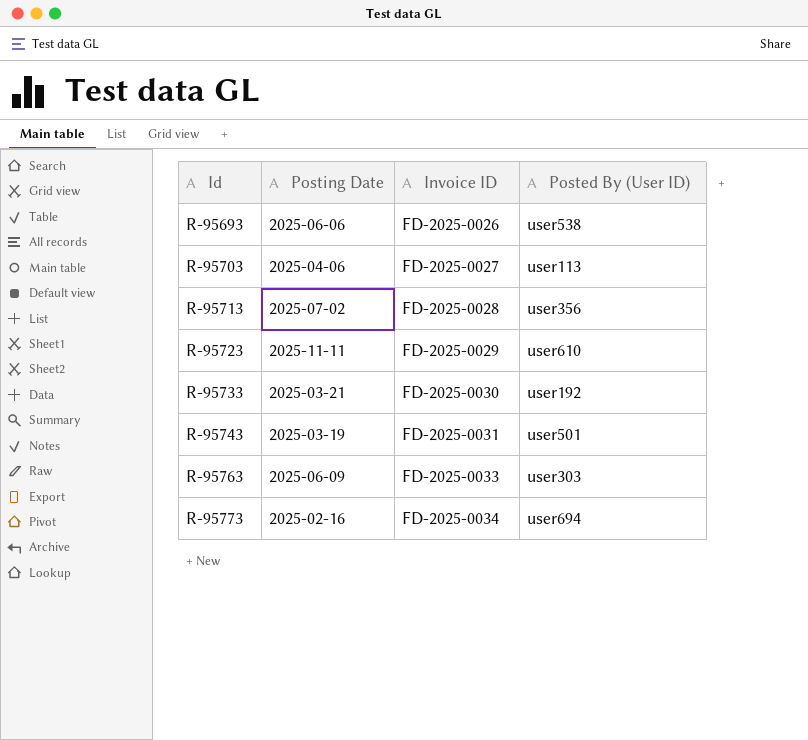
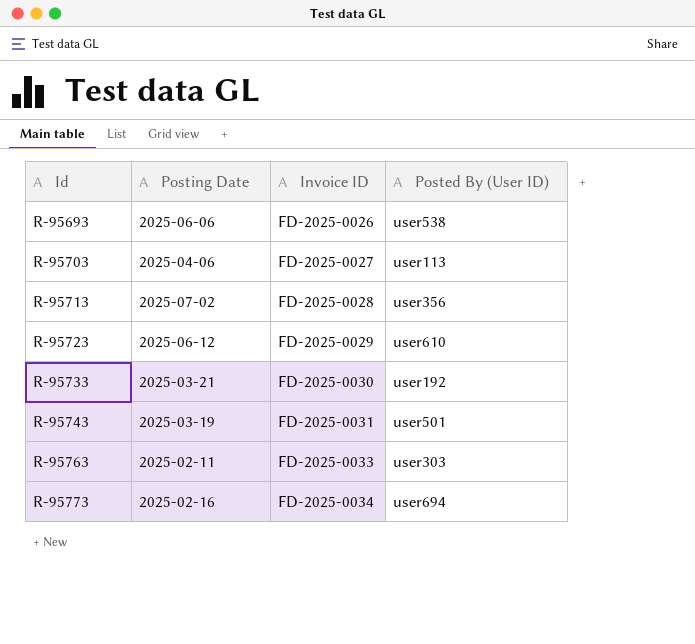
R-95723 | Posting Date: 2025-11-11 -> 2025-06-12
R-95763 | Posting Date: 2025-06-09 -> 2025-02-11

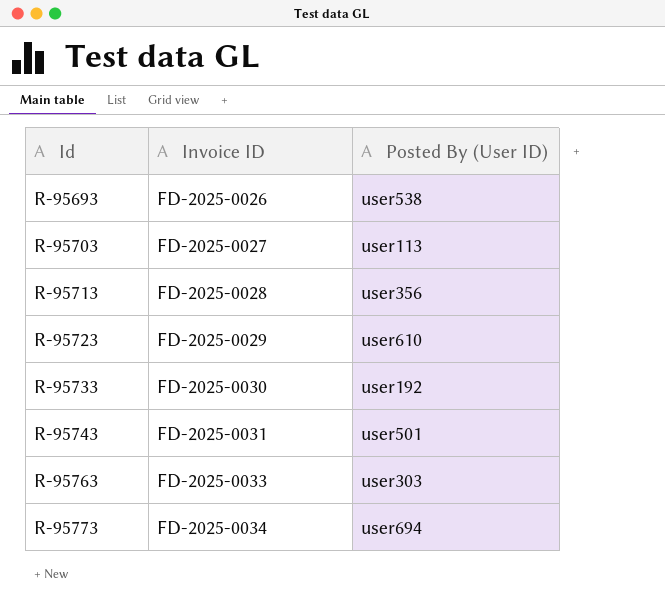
column Posting Date | position: 2 -> none

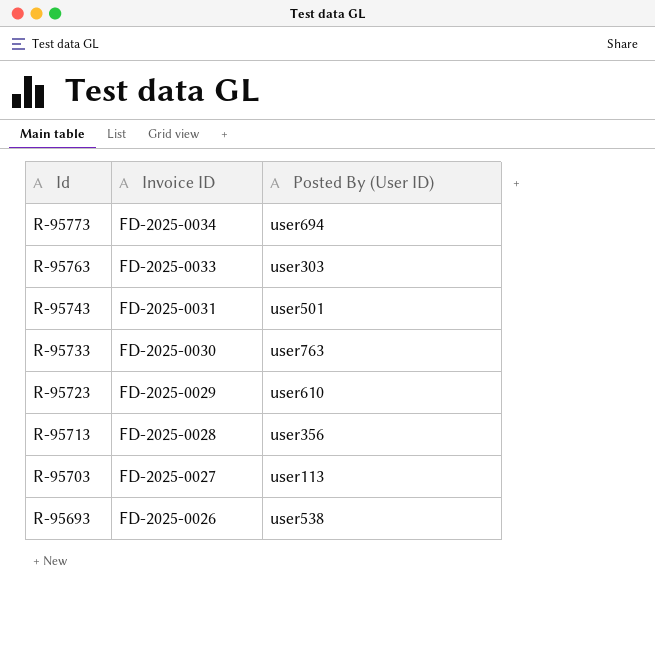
row order: Id ascending -> Id descending
R-95733 | Posted By (User ID): user192 -> user763

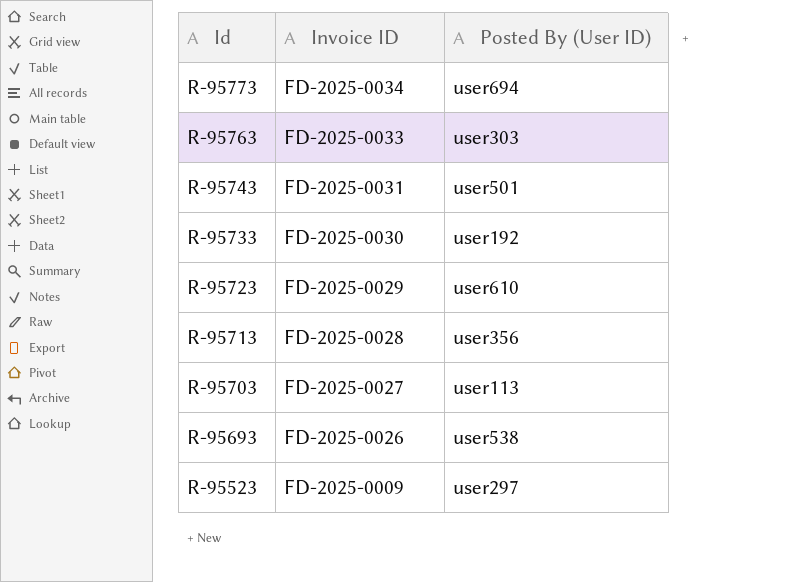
R-95733 | Posted By (User ID): user763 -> user192
row R-95523: none -> FD-2025-0009 | user297

